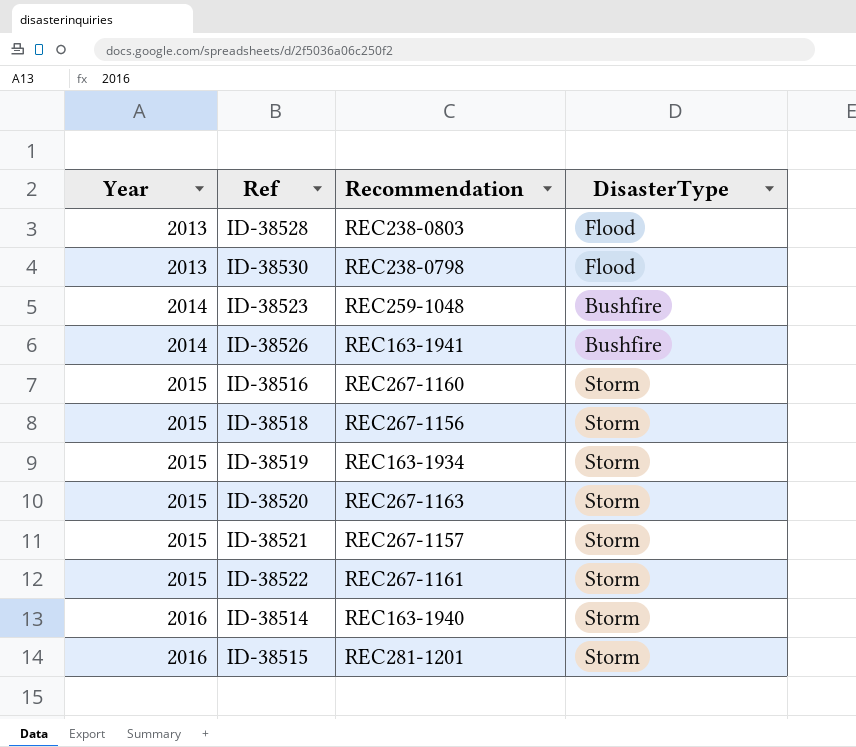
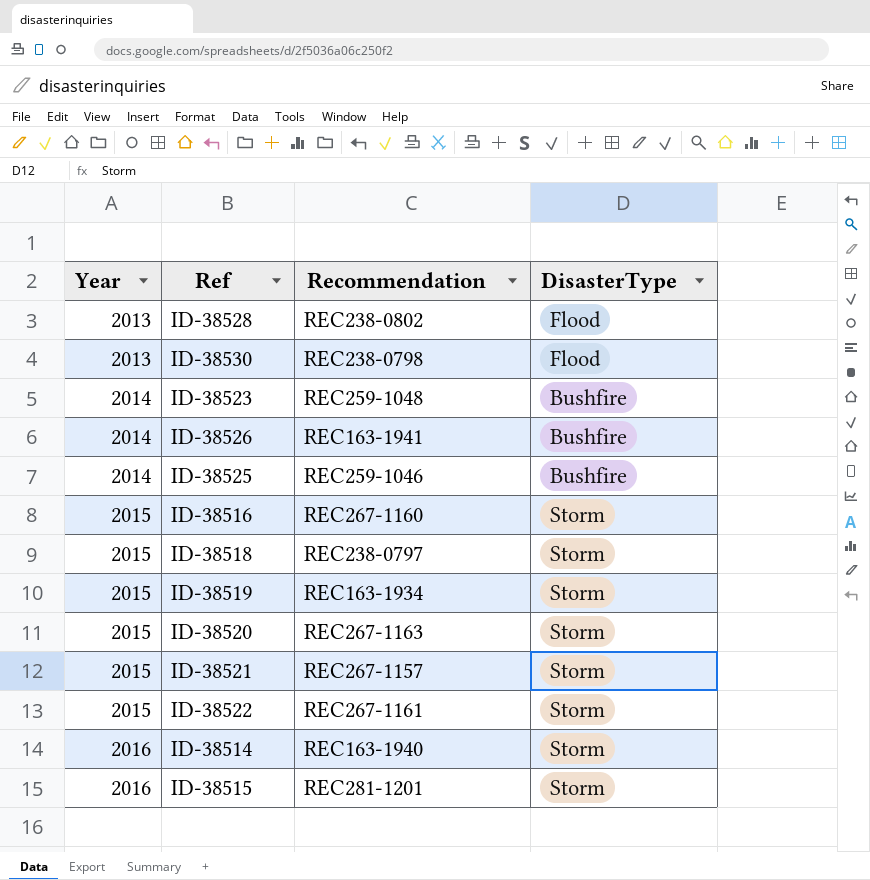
ID-38528 | Recommendation: REC238-0803 -> REC238-0802
row ID-38525: none -> 2014 | REC259-1046 | Bushfire
ID-38518 | Recommendation: REC267-1156 -> REC238-0797

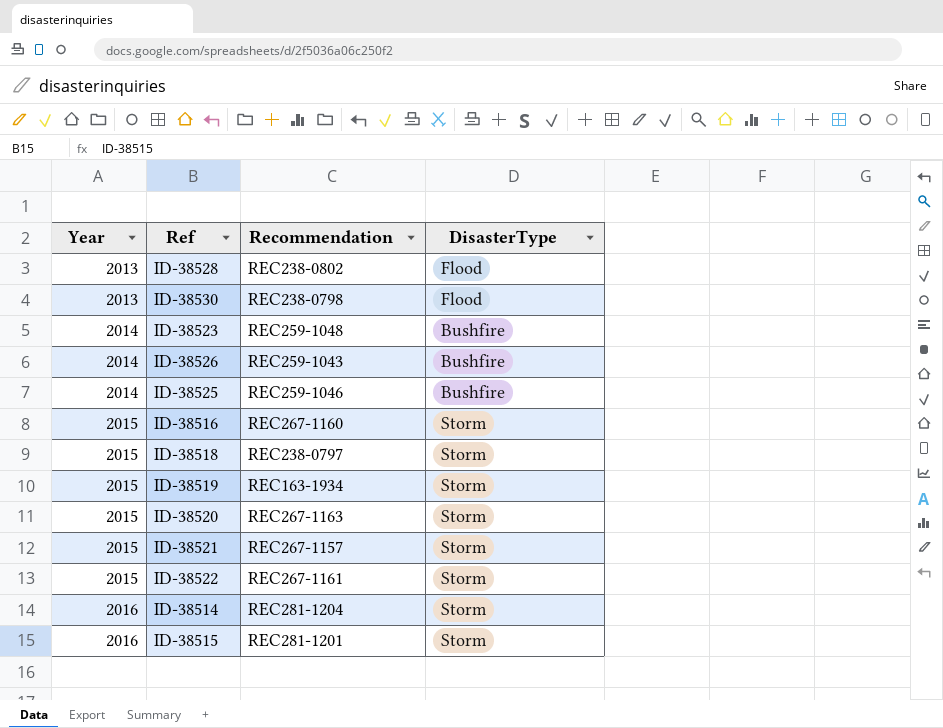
ID-38526 | Recommendation: REC163-1941 -> REC259-1043
ID-38514 | Recommendation: REC163-1940 -> REC281-1204

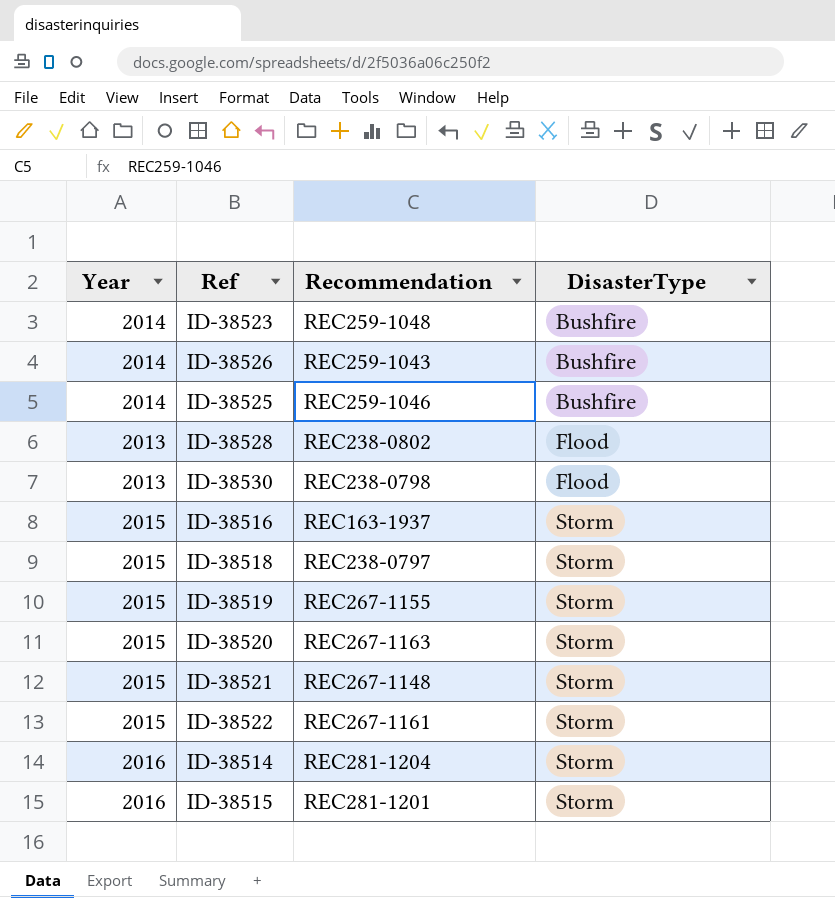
row order: Year ascending -> DisasterType ascending
ID-38516 | Recommendation: REC267-1160 -> REC163-1937
ID-38519 | Recommendation: REC163-1934 -> REC267-1155
ID-38521 | Recommendation: REC267-1157 -> REC267-1148

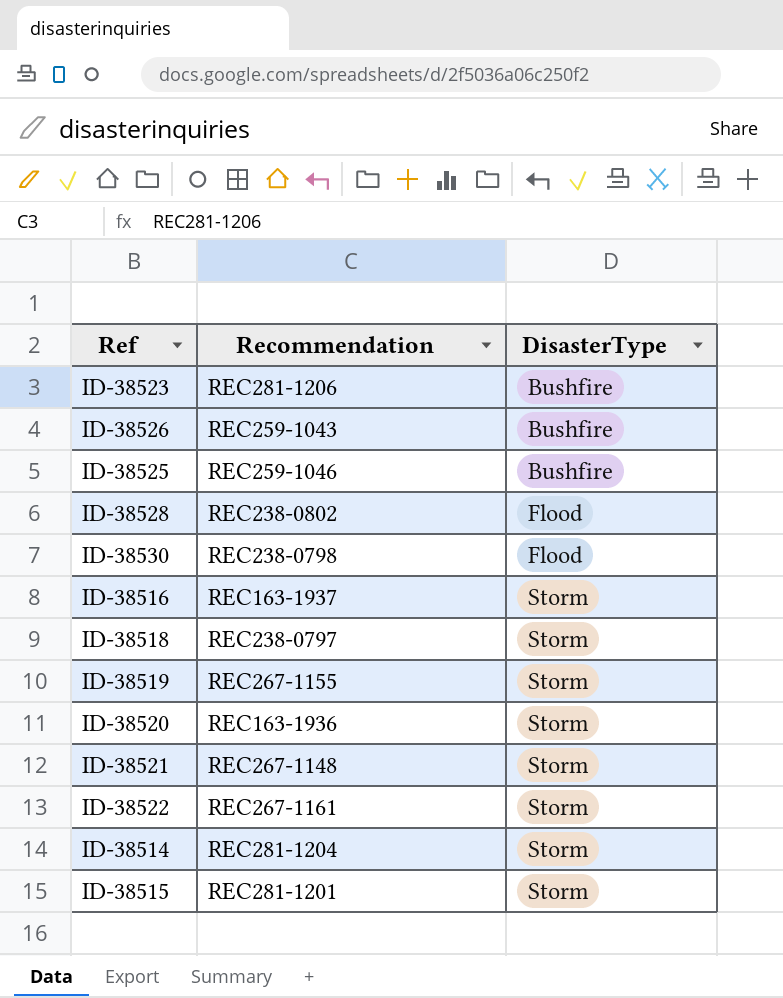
column Year | position: 1 -> none
ID-38523 | Recommendation: REC259-1048 -> REC281-1206
ID-38520 | Recommendation: REC267-1163 -> REC163-1936

